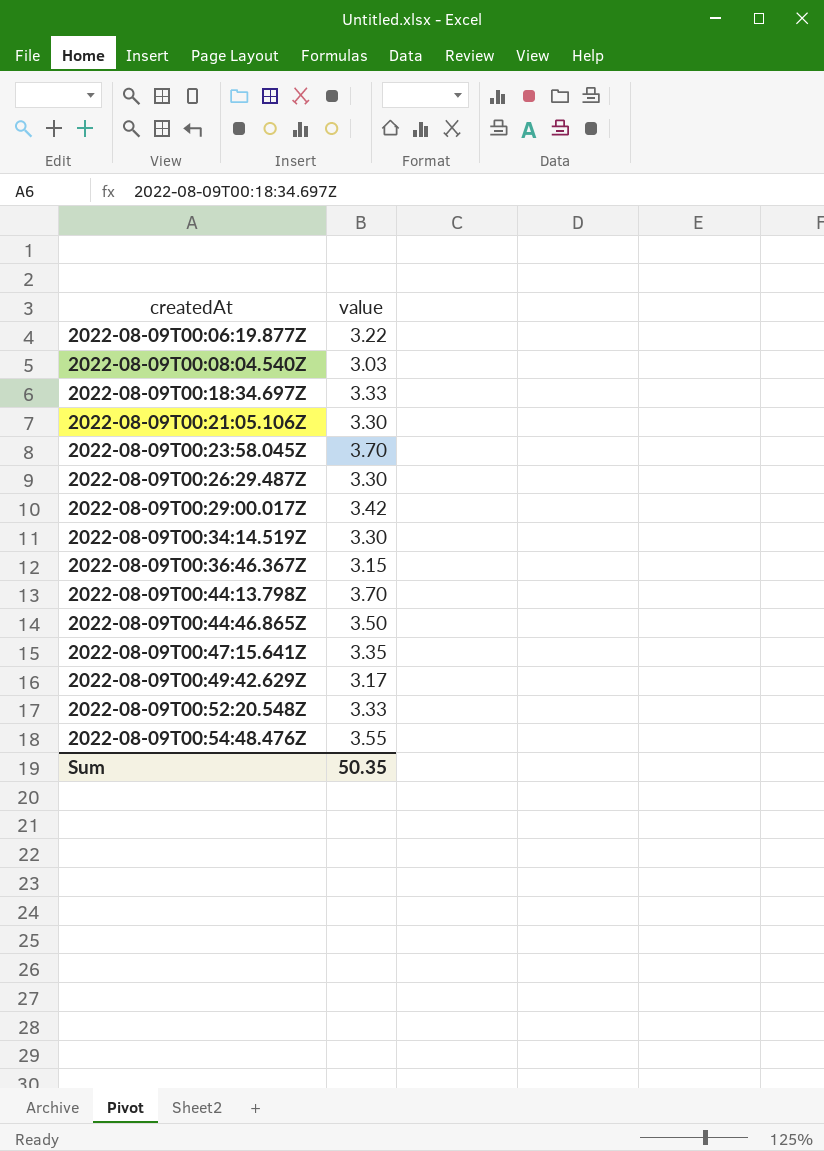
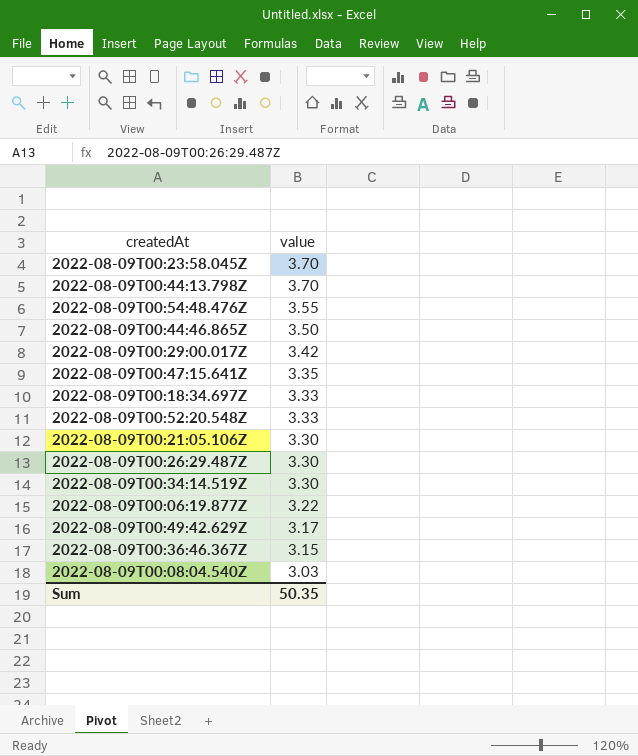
row order: createdAt ascending -> value descending

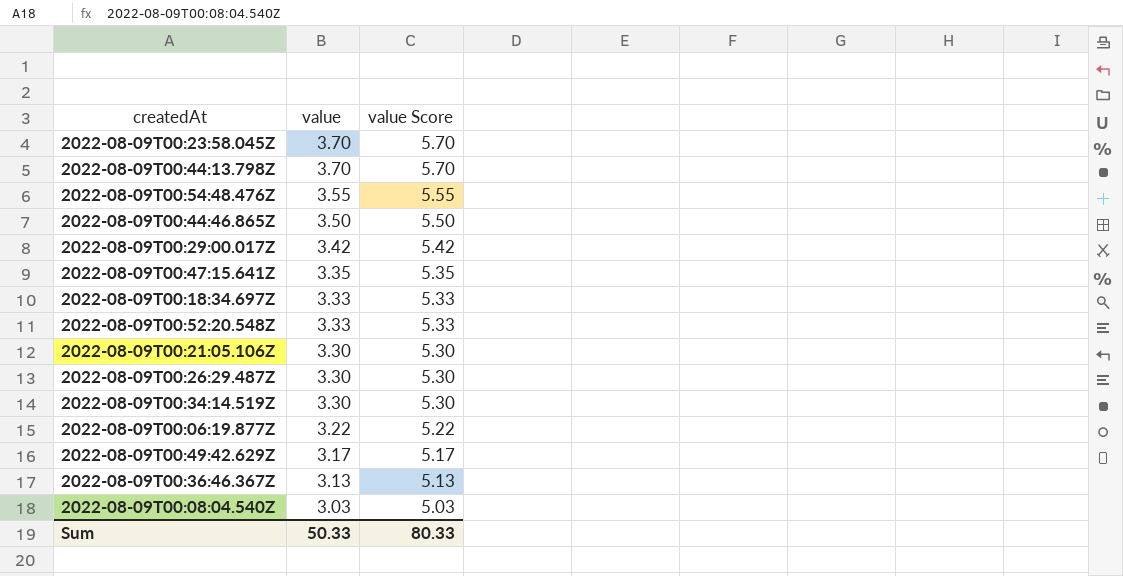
column value Score | formula: none -> [value] + 2
2022-08-09T00:36:46.367Z | value: 3.15 -> 3.13
Sum | value: 50.35 -> 50.33

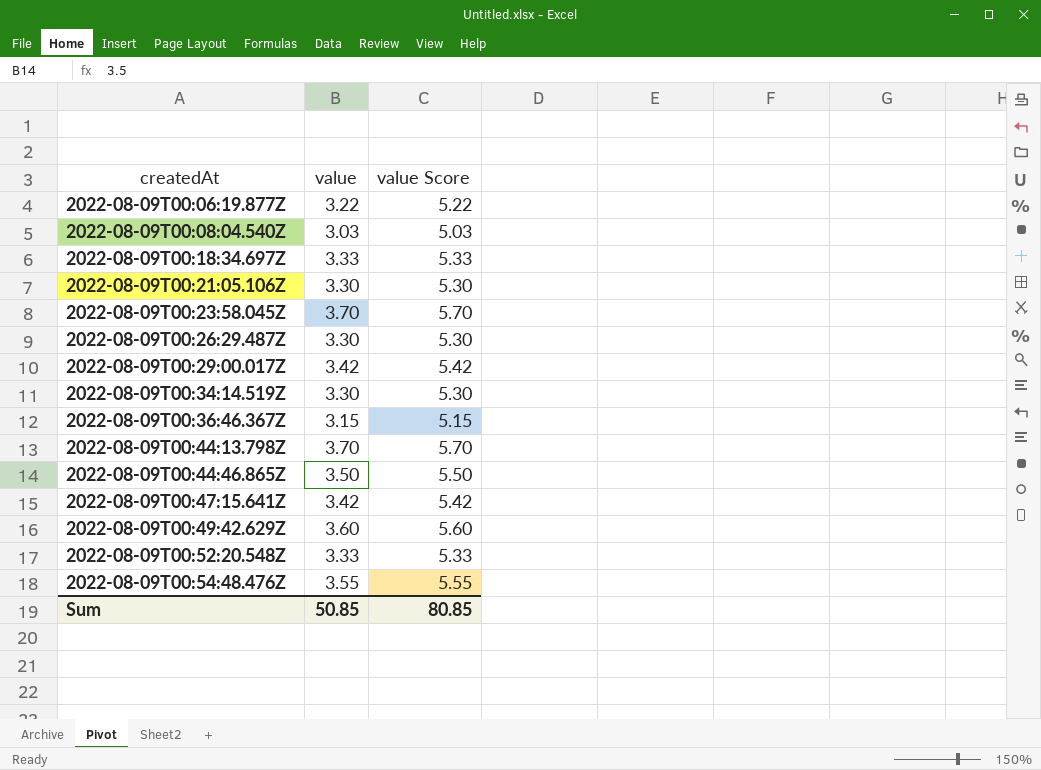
row order: value descending -> createdAt ascending
2022-08-09T00:36:46.367Z | value: 3.13 -> 3.15
2022-08-09T00:36:46.367Z | value Score: 5.13 -> 5.15
2022-08-09T00:47:15.641Z | value: 3.35 -> 3.42
2022-08-09T00:47:15.641Z | value Score: 5.35 -> 5.42
2022-08-09T00:49:42.629Z | value: 3.17 -> 3.60
2022-08-09T00:49:42.629Z | value Score: 5.17 -> 5.60
Sum | value: 50.33 -> 50.85
Sum | value Score: 80.33 -> 80.85

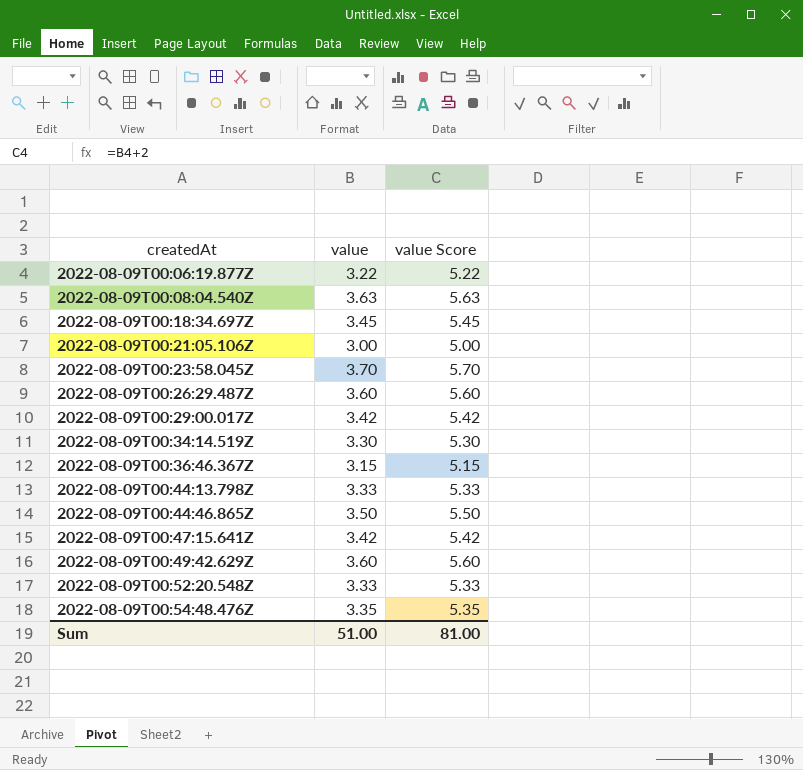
2022-08-09T00:08:04.540Z | value: 3.03 -> 3.63
2022-08-09T00:08:04.540Z | value Score: 5.03 -> 5.63
2022-08-09T00:18:34.697Z | value: 3.33 -> 3.45
2022-08-09T00:18:34.697Z | value Score: 5.33 -> 5.45
2022-08-09T00:21:05.106Z | value: 3.30 -> 3.00
2022-08-09T00:21:05.106Z | value Score: 5.30 -> 5.00
2022-08-09T00:26:29.487Z | value: 3.30 -> 3.60
2022-08-09T00:26:29.487Z | value Score: 5.30 -> 5.60
2022-08-09T00:44:13.798Z | value: 3.70 -> 3.33
2022-08-09T00:44:13.798Z | value Score: 5.70 -> 5.33
2022-08-09T00:54:48.476Z | value: 3.55 -> 3.35
2022-08-09T00:54:48.476Z | value Score: 5.55 -> 5.35
Sum | value: 50.85 -> 51.00
Sum | value Score: 80.85 -> 81.00

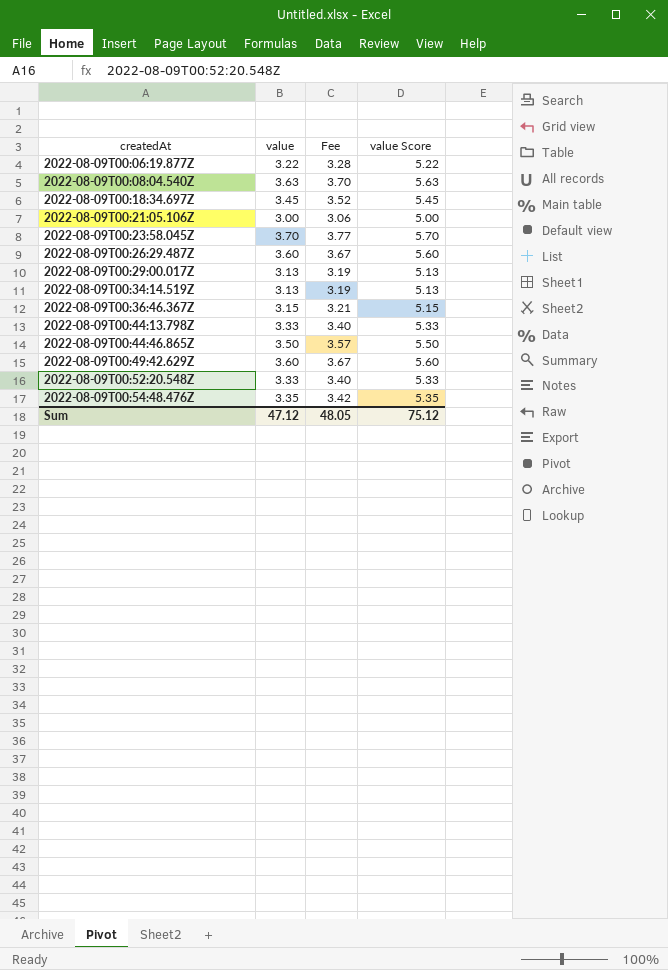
column Fee | formula: none -> [value] * 1.02
row 2022-08-09T00:47:15.641Z: 3.42 | 5.42 -> none
2022-08-09T00:29:00.017Z | value: 3.42 -> 3.13
2022-08-09T00:29:00.017Z | value Score: 5.42 -> 5.13
2022-08-09T00:34:14.519Z | value: 3.30 -> 3.13
2022-08-09T00:34:14.519Z | value Score: 5.30 -> 5.13
Sum | value: 51.00 -> 47.12
Sum | value Score: 81.00 -> 75.12

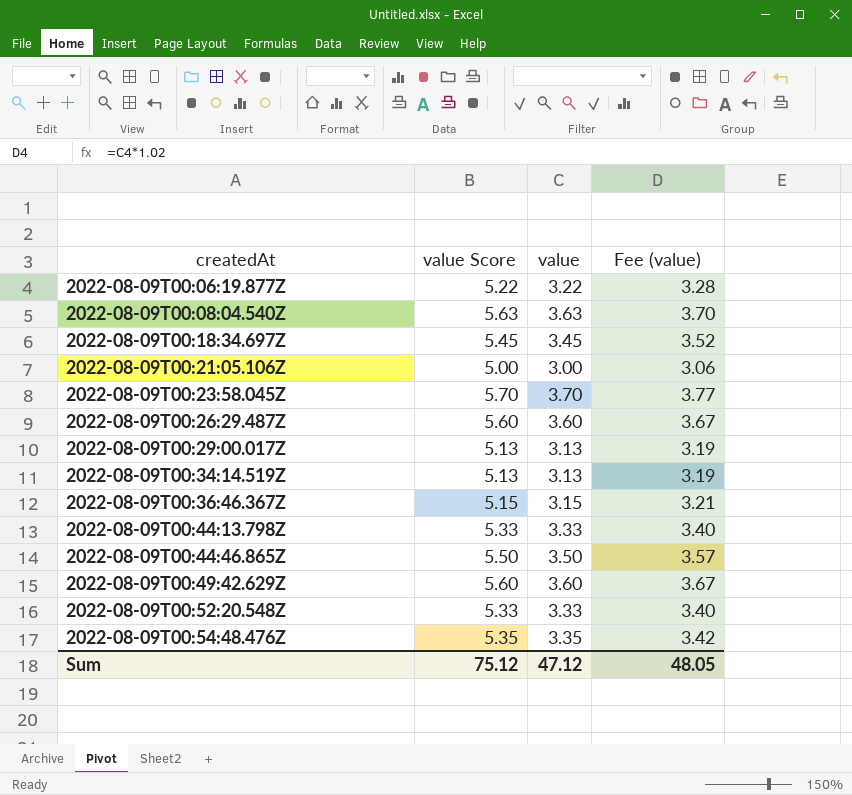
column value Score | position: 4 -> 2
column name: Fee -> Fee (value)

